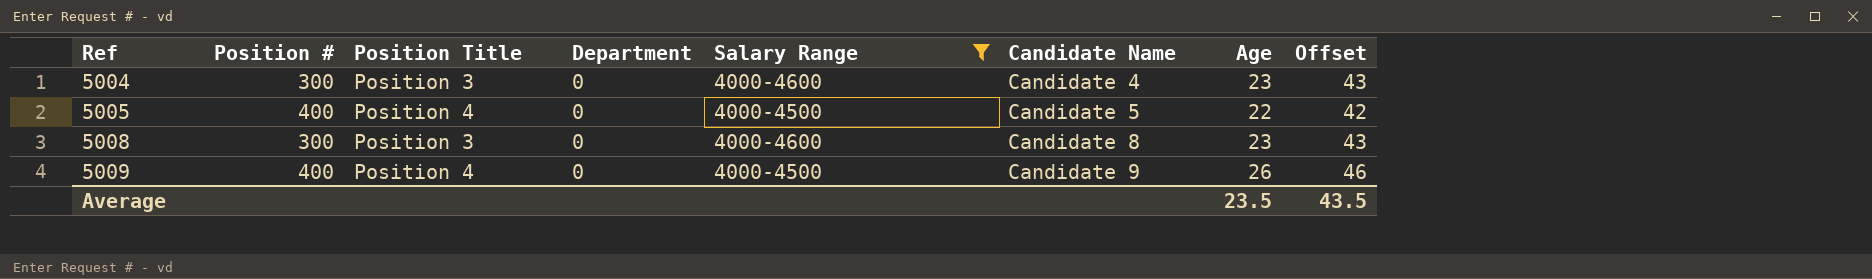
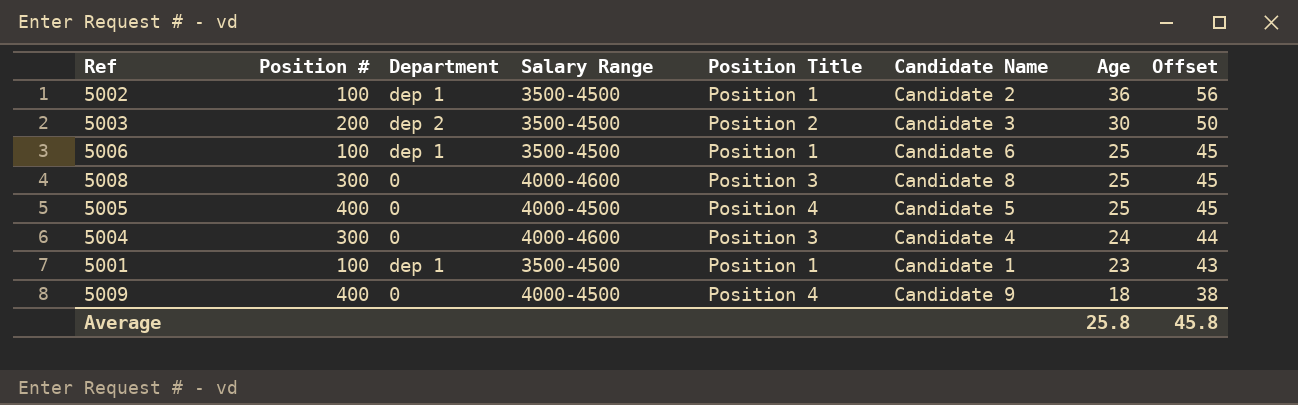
filter: Salary Range != 3500-4500 -> none
row order: Ref ascending -> Age descending
column Position Title | position: 3 -> 5
5008 | Age: 23 -> 25
5008 | Offset: 43 -> 45
5005 | Age: 22 -> 25
5005 | Offset: 42 -> 45
5004 | Age: 23 -> 24
5004 | Offset: 43 -> 44
5009 | Age: 26 -> 18
5009 | Offset: 46 -> 38
Average | Age: 23.5 -> 25.8
Average | Offset: 43.5 -> 45.8

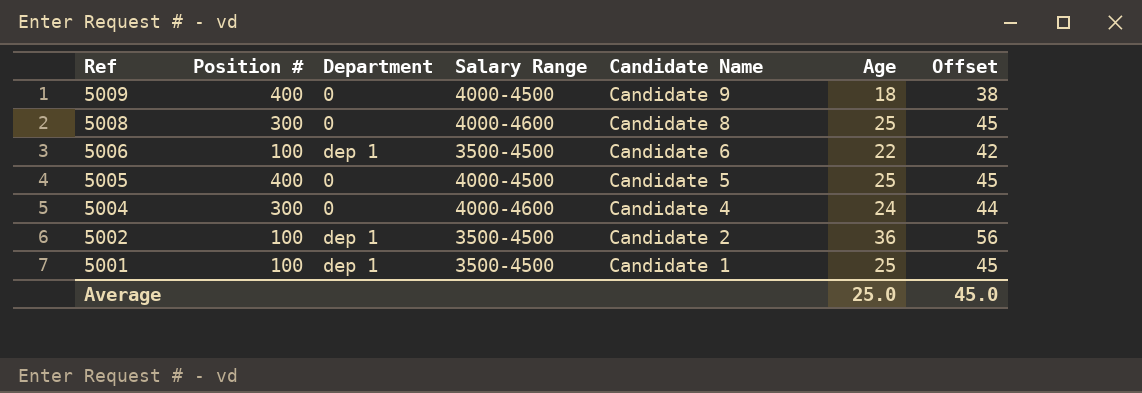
row order: Age descending -> Ref descending
column Position Title | position: 5 -> none
row 5003: 200 | dep 2 | 3500-4500 | Position 2 | Candidate 3 | 30 | 50 -> none
5006 | Age: 25 -> 22
5006 | Offset: 45 -> 42
5001 | Age: 23 -> 25
5001 | Offset: 43 -> 45
Average | Age: 25.8 -> 25.0
Average | Offset: 45.8 -> 45.0

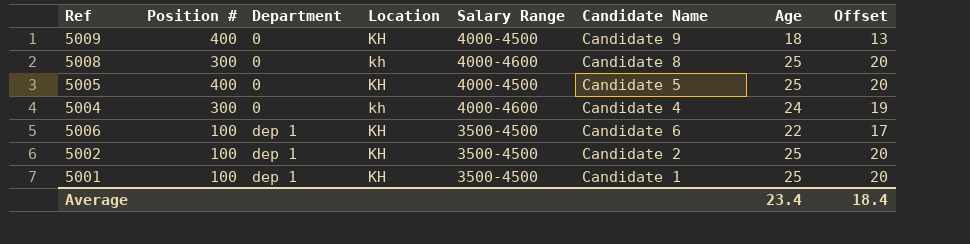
row order: Ref descending -> Department ascending
column Location | position: none -> 4
column Offset | formula: [Age] + 20 -> [Age] - 5
5002 | Age: 36 -> 25
Average | Age: 25.0 -> 23.4
Average | Offset: 45.0 -> 18.4

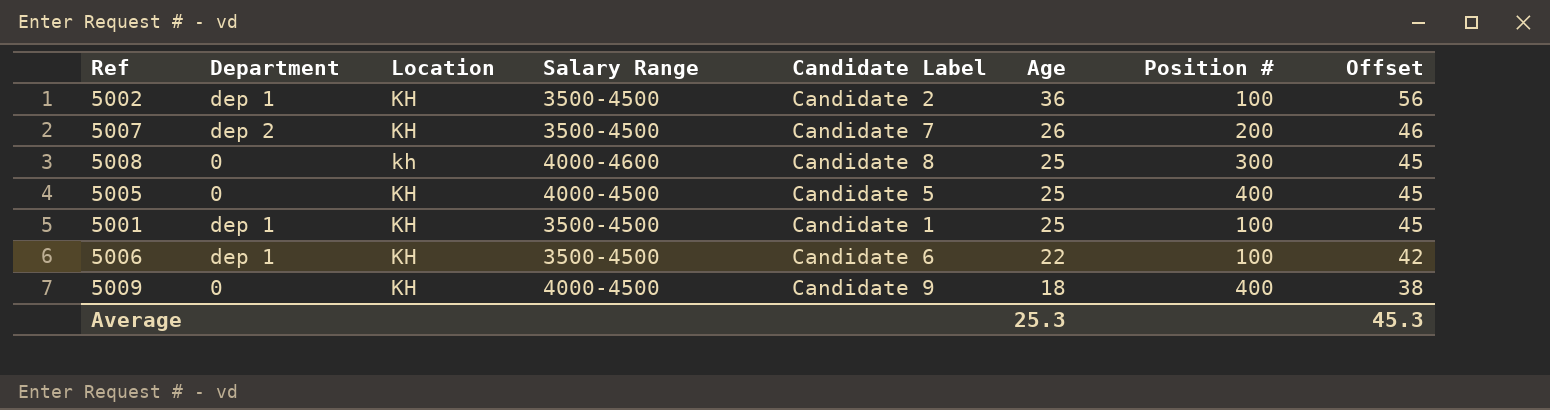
row order: Department ascending -> Age descending
column name: Candidate Name -> Candidate Label
column Position # | position: 2 -> 7
column Offset | formula: [Age] - 5 -> [Age] + 20
row 5004: 300 | 0 | kh | 4000-4600 | Candidate 4 | 24 | 19 -> none
5002 | Age: 25 -> 36
row 5007: none -> dep 2 | KH | 3500-4500 | Candidate 7 | 26 | 200 | 46
Average | Age: 23.4 -> 25.3
Average | Offset: 18.4 -> 45.3

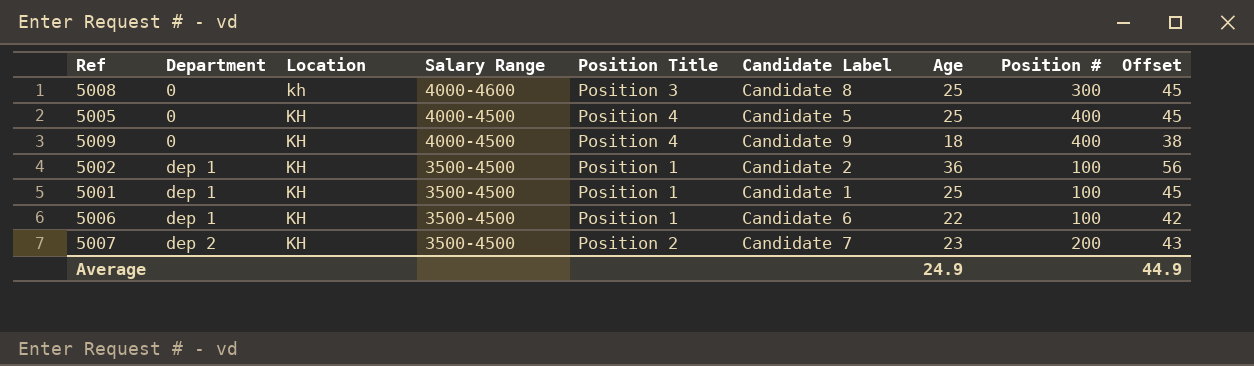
row order: Age descending -> Department ascending
column Position Title | position: none -> 5
5007 | Age: 26 -> 23
5007 | Offset: 46 -> 43
Average | Age: 25.3 -> 24.9
Average | Offset: 45.3 -> 44.9

